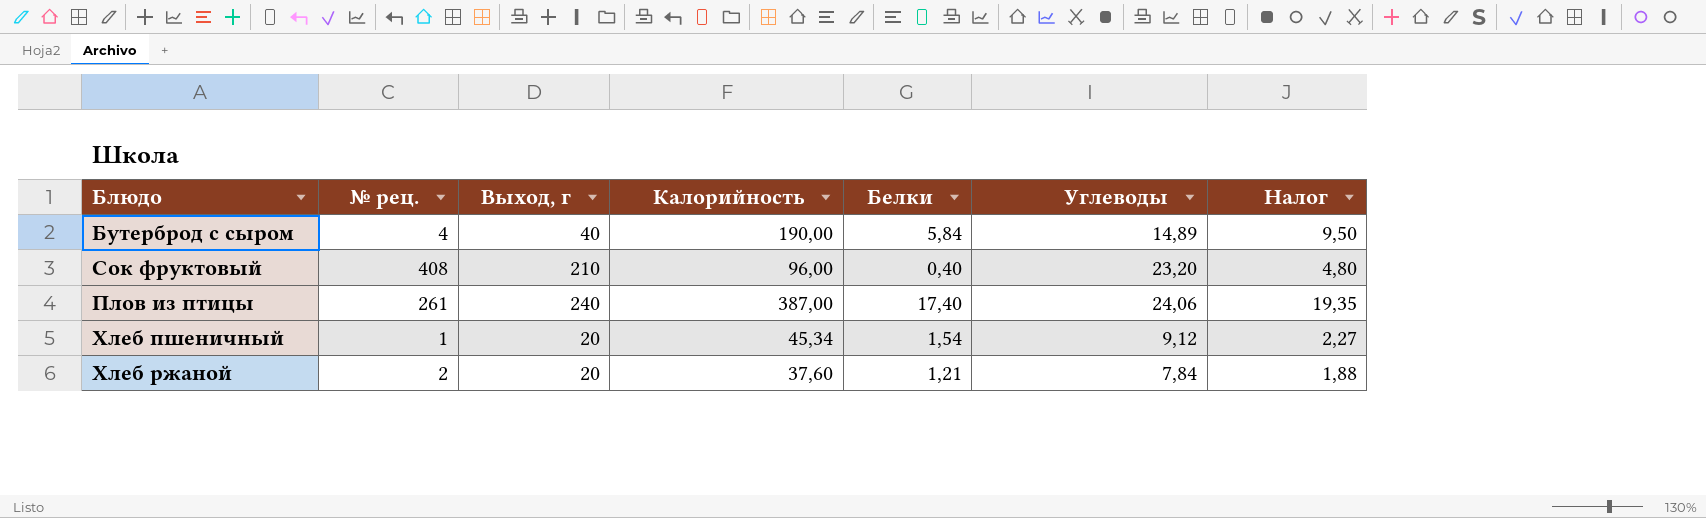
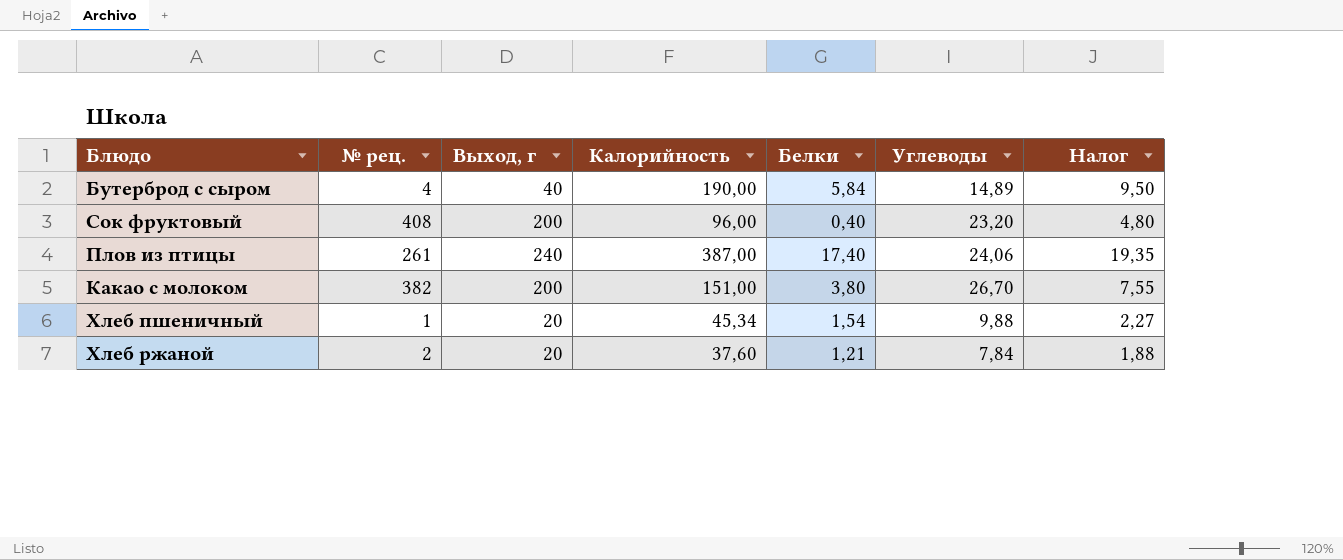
Сок фруктовый | Выход, г: 210 -> 200
row Какао с молоком: none -> 382 | 200 | 151,00 | 3,80 | 26,70 | 7,55
Хлеб пшеничный | Углеводы: 9,12 -> 9,88

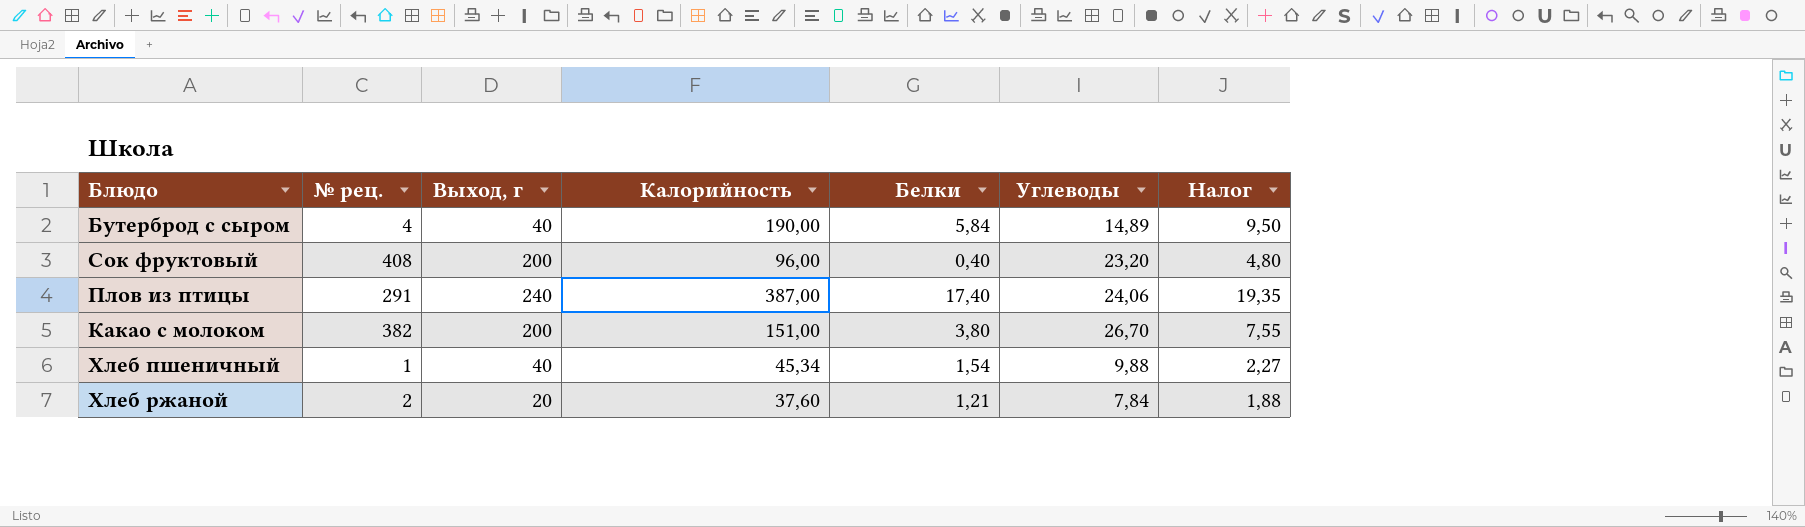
Плов из птицы | № рец.: 261 -> 291
Хлеб пшеничный | Выход, г: 20 -> 40

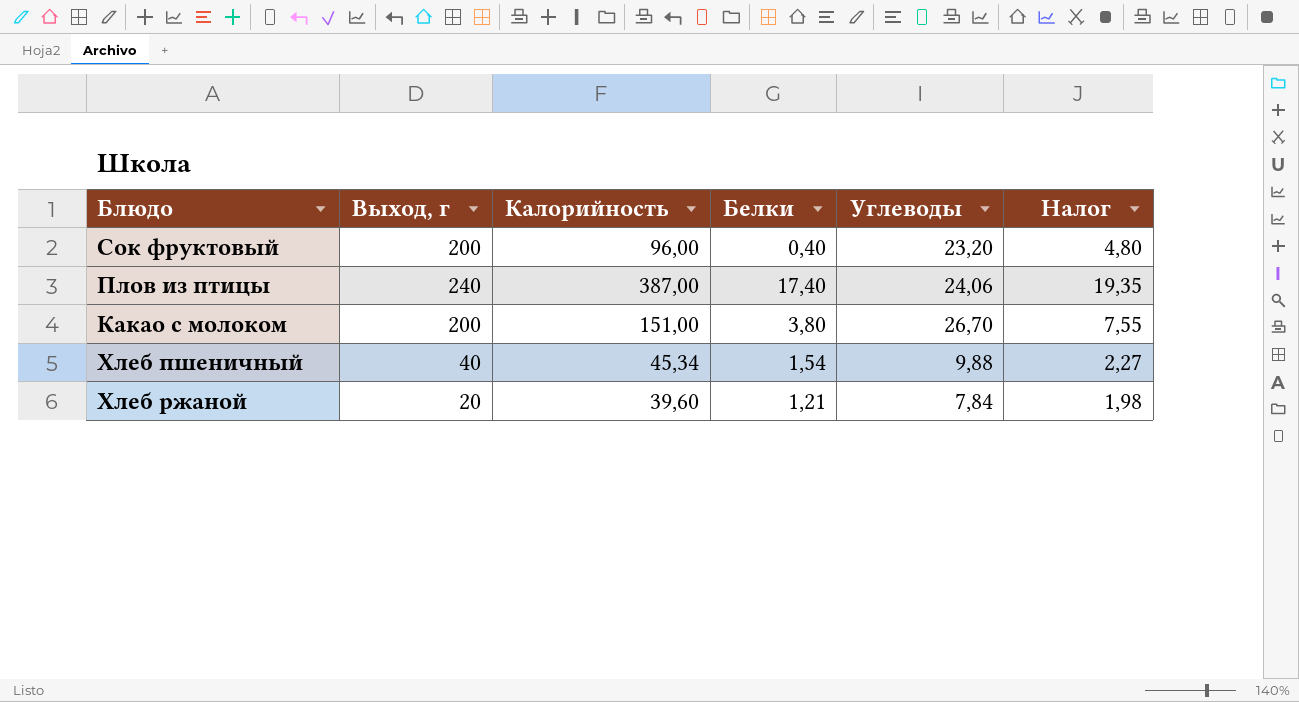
column № рец. | position: 2 -> none
row Бутерброд с сыром: 4 | 40 | 190,00 | 5,84 | 14,89 | 9,50 -> none
Хлеб ржаной | Калорийность: 37,60 -> 39,60
Хлеб ржаной | Налог: 1,88 -> 1,98

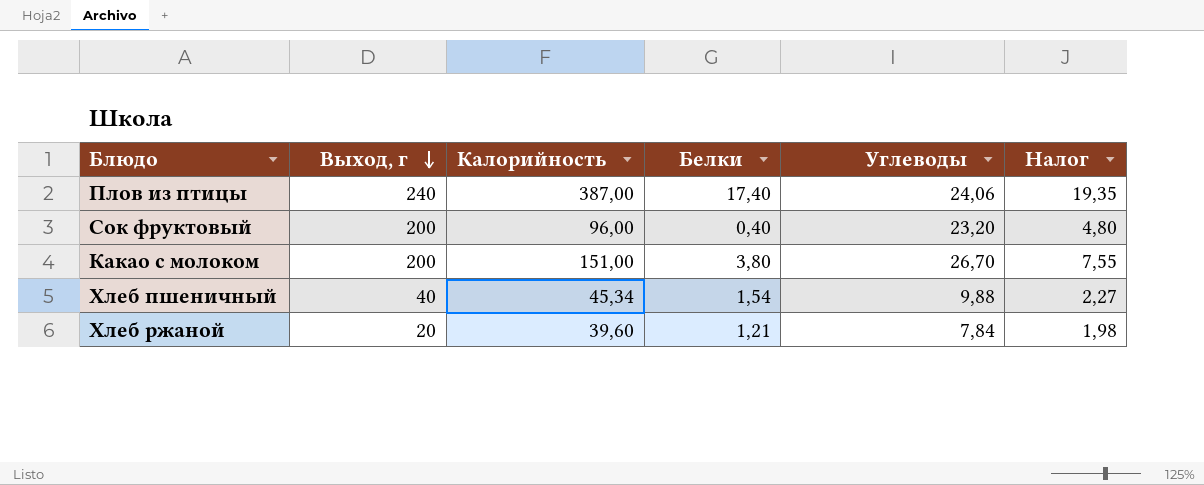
row order: none -> Выход, г descending

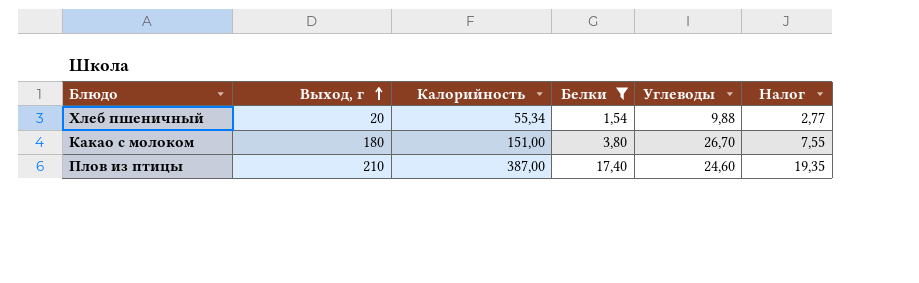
filter: none -> Белки >= 1,54
row order: Выход, г descending -> Выход, г ascending
Хлеб пшеничный | Выход, г: 40 -> 20
Хлеб пшеничный | Калорийность: 45,34 -> 55,34
Хлеб пшеничный | Налог: 2,27 -> 2,77
Какао с молоком | Выход, г: 200 -> 180
Плов из птицы | Выход, г: 240 -> 210
Плов из птицы | Углеводы: 24,06 -> 24,60

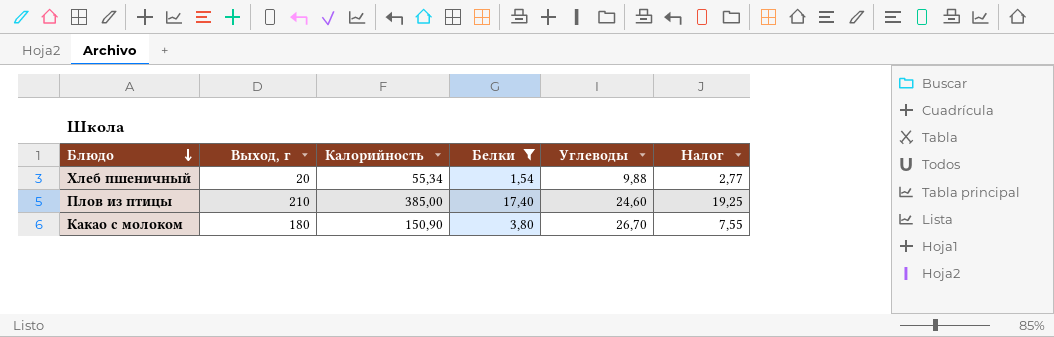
row order: Выход, г ascending -> Блюдо descending
Плов из птицы | Калорийность: 387,00 -> 385,00
Плов из птицы | Налог: 19,35 -> 19,25
Какао с молоком | Калорийность: 151,00 -> 150,90

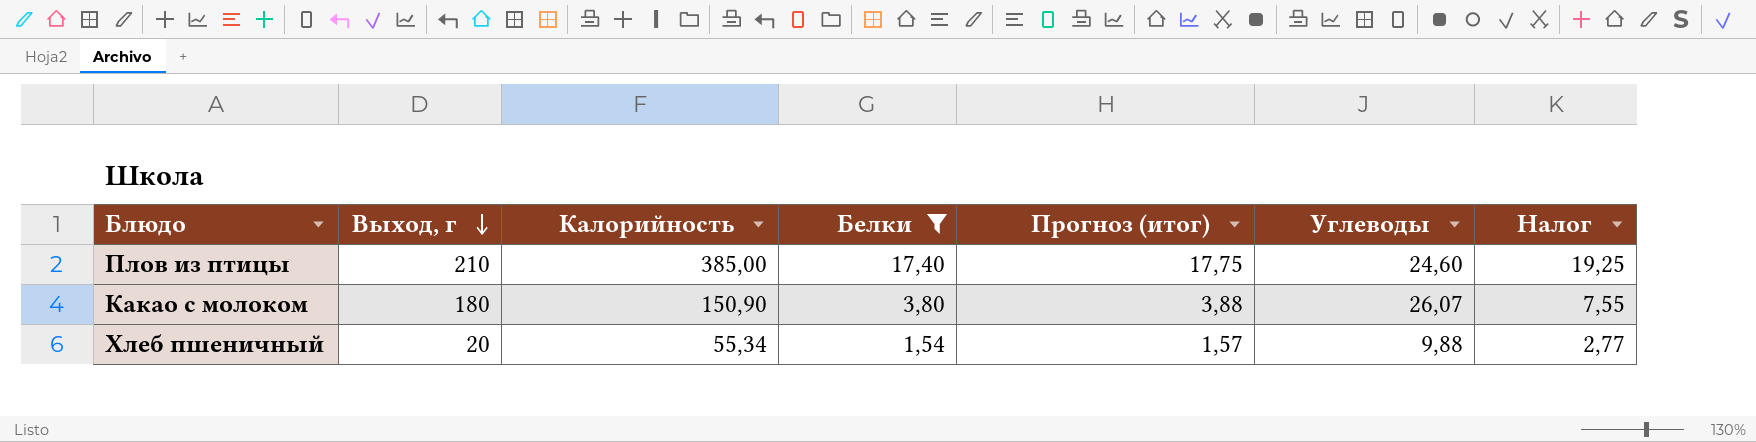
row order: Блюдо descending -> Выход, г descending
column Прогноз (итог) | formula: none -> [Белки] * 1,02
Какао с молоком | Углеводы: 26,70 -> 26,07

